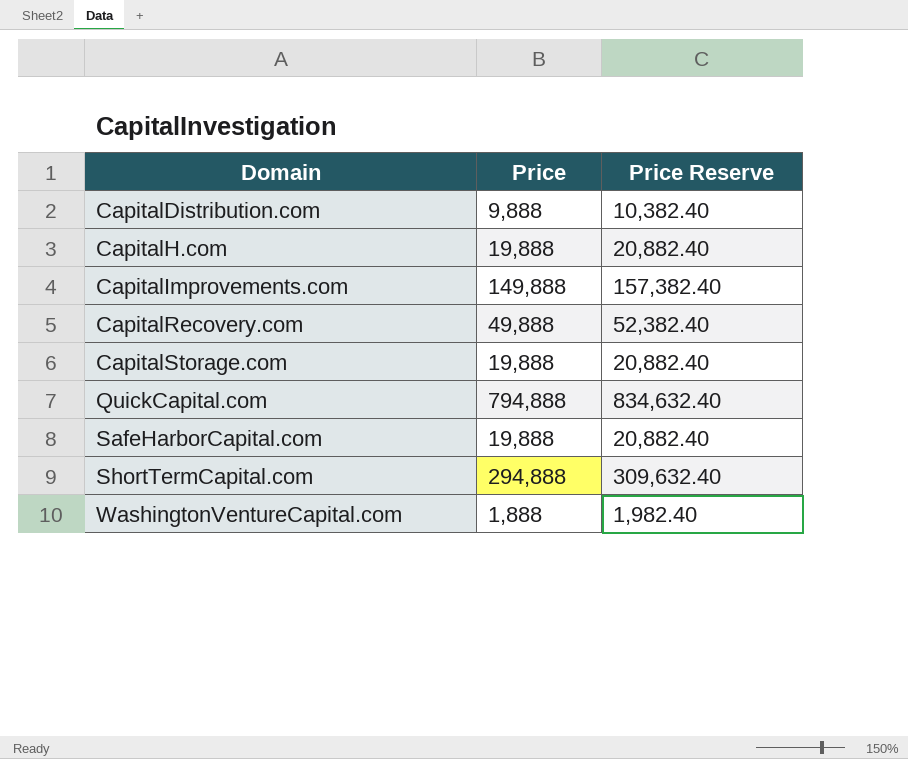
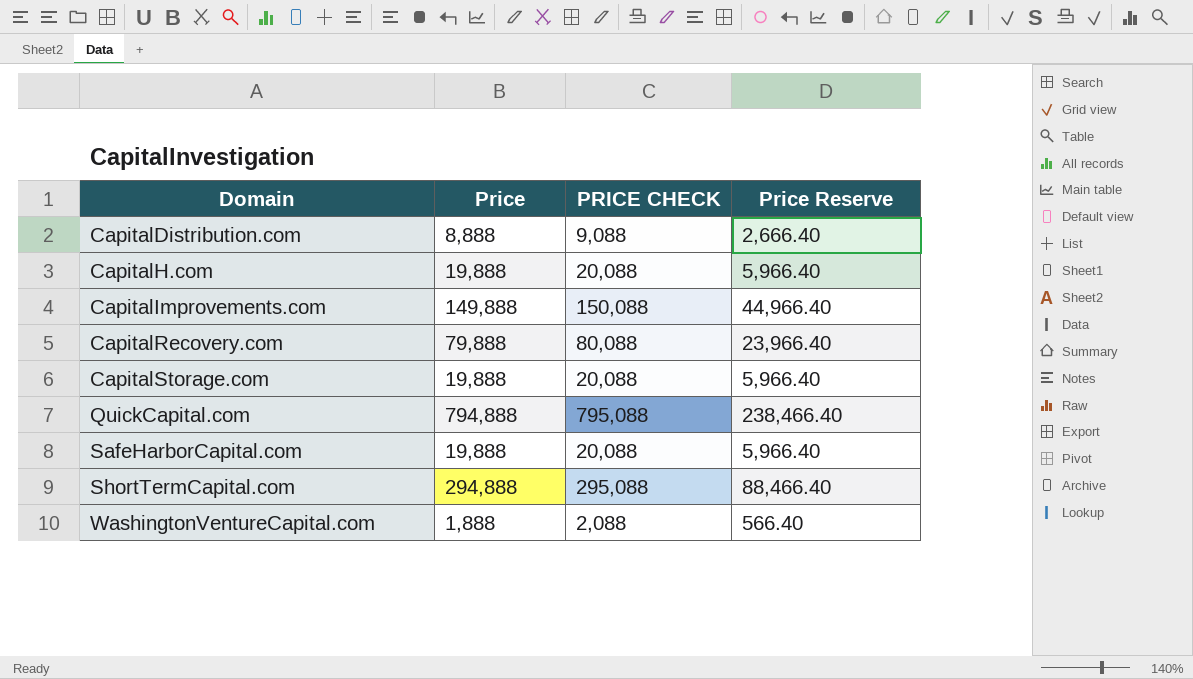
column PRICE CHECK | formula: none -> [Price] + 200
column Price Reserve | formula: [Price] * 1.05 -> [Price] * 0.3
CapitalDistribution.com | Price: 9,888 -> 8,888
CapitalRecovery.com | Price: 49,888 -> 79,888

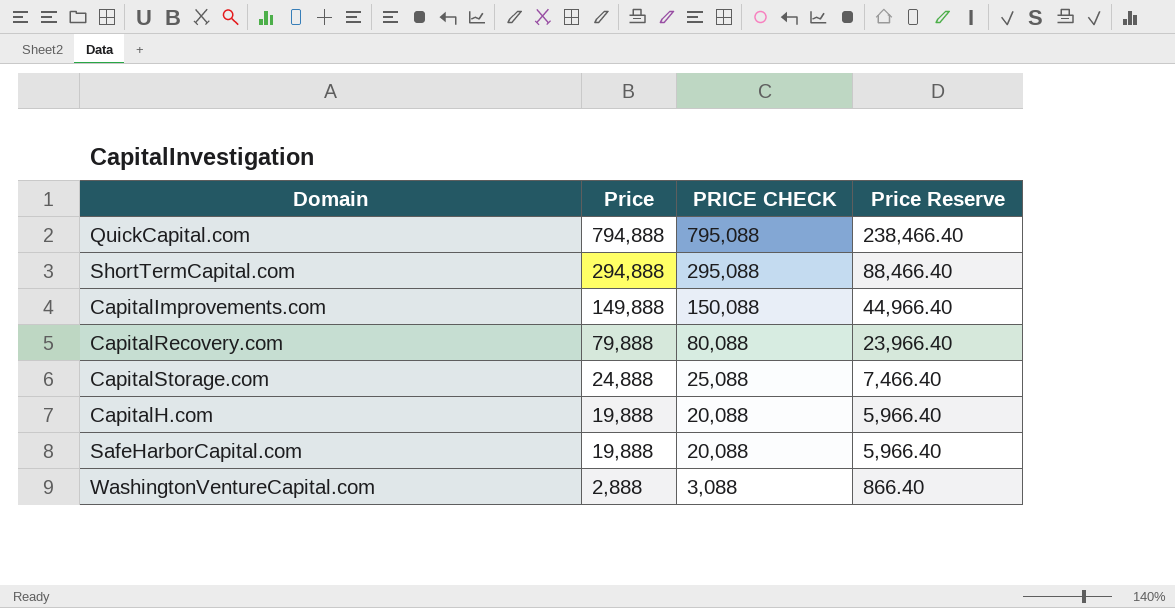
row order: Domain ascending -> Price descending
row CapitalDistribution.com: 8,888 | 9,088 | 2,666.40 -> none
CapitalStorage.com | Price: 19,888 -> 24,888
CapitalStorage.com | PRICE CHECK: 20,088 -> 25,088
CapitalStorage.com | Price Reserve: 5,966.40 -> 7,466.40
WashingtonVentureCapital.com | Price: 1,888 -> 2,888
WashingtonVentureCapital.com | PRICE CHECK: 2,088 -> 3,088
WashingtonVentureCapital.com | Price Reserve: 566.40 -> 866.40

